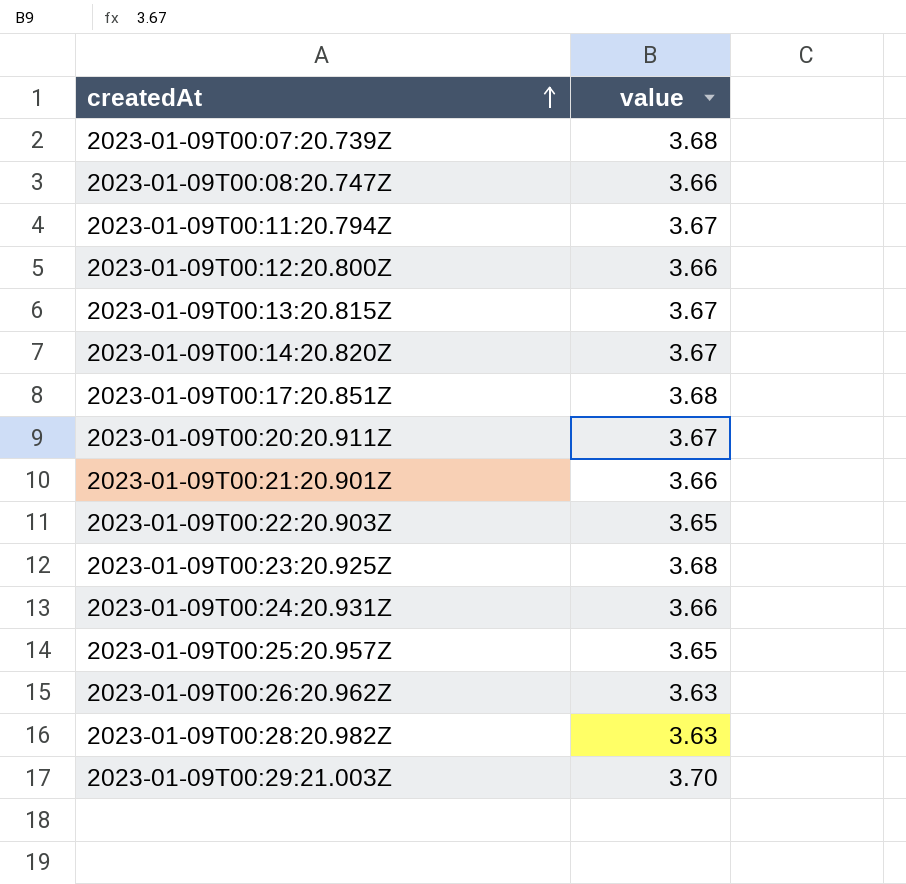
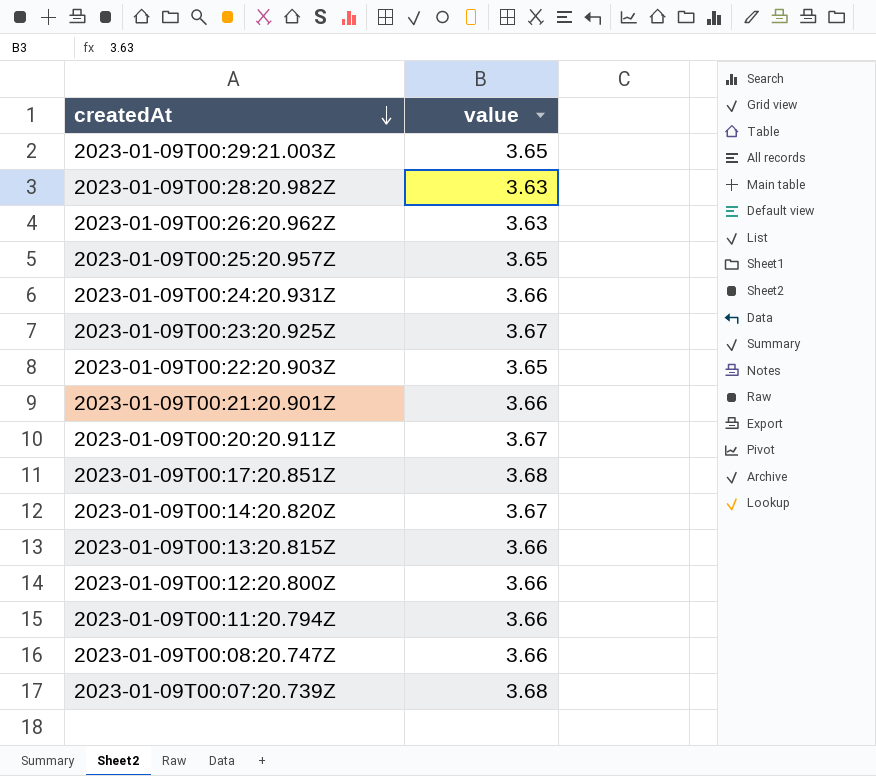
row order: createdAt ascending -> createdAt descending
2023-01-09T00:29:21.003Z | value: 3.70 -> 3.65
2023-01-09T00:23:20.925Z | value: 3.68 -> 3.67
2023-01-09T00:13:20.815Z | value: 3.67 -> 3.66
2023-01-09T00:11:20.794Z | value: 3.67 -> 3.66

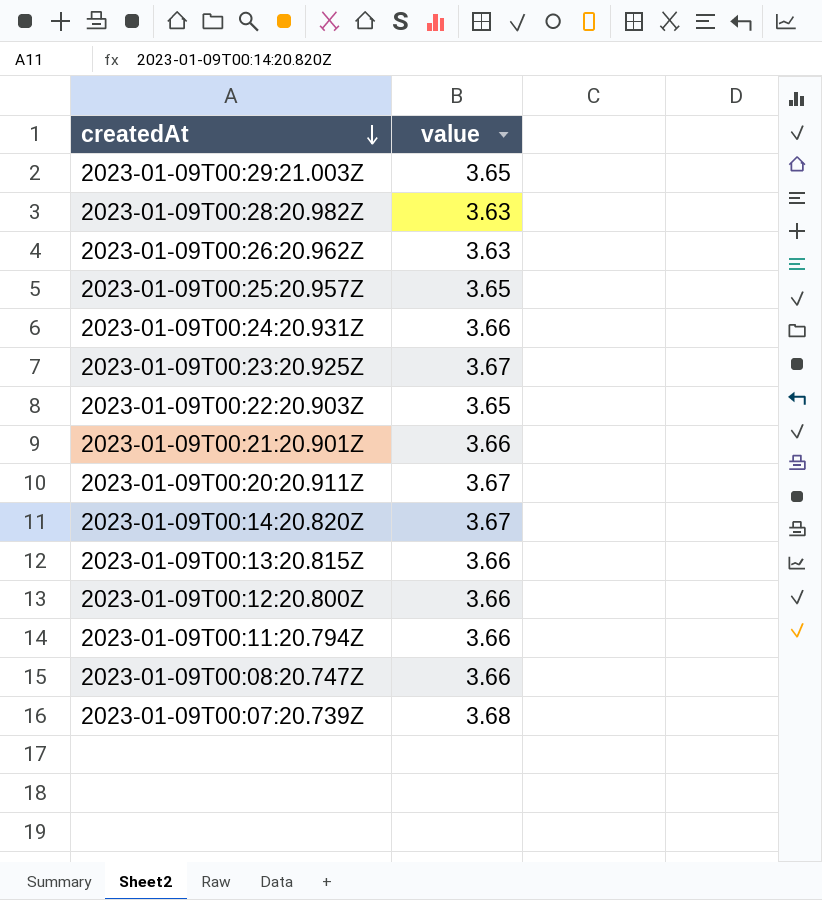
row 2023-01-09T00:17:20.851Z: 3.68 -> none

